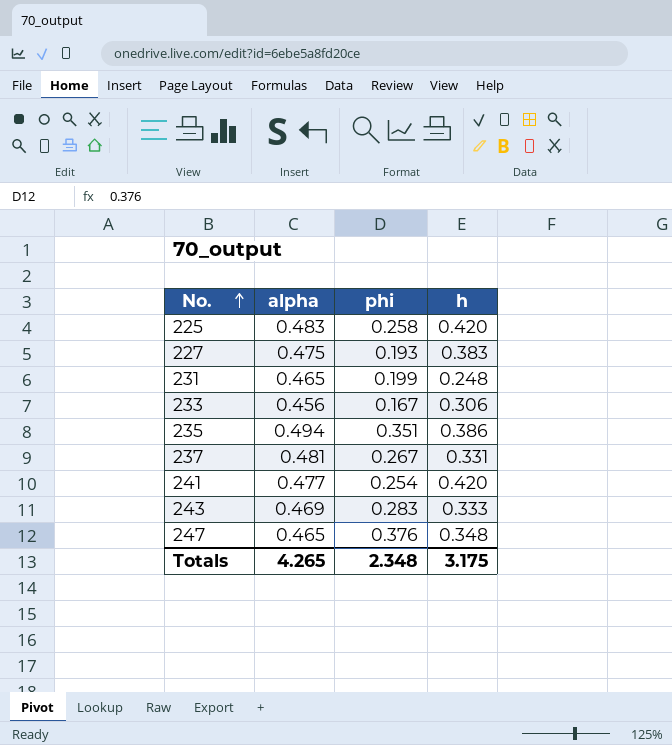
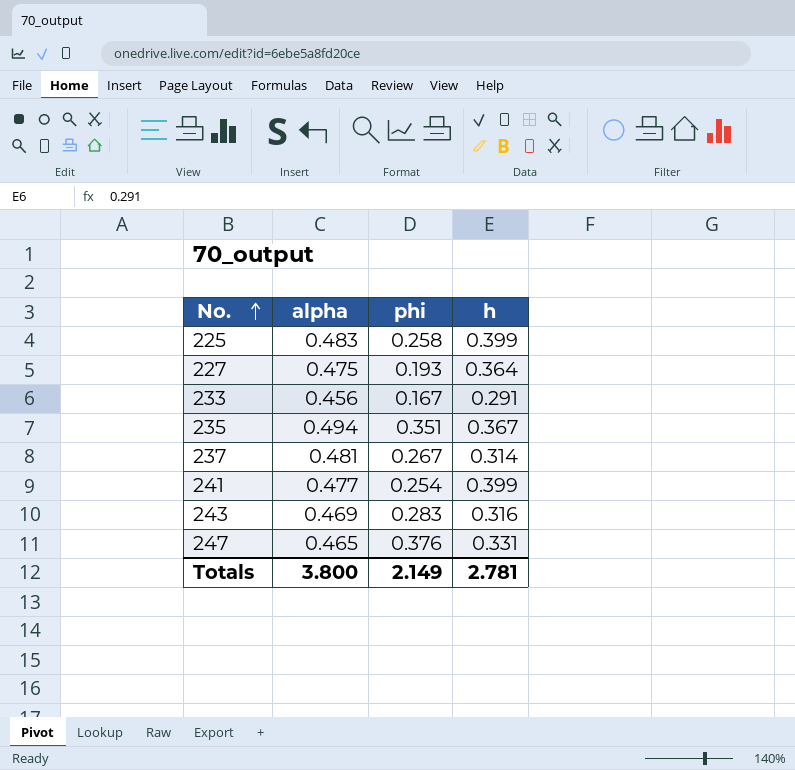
row 231: 0.465 | 0.199 | 0.248 -> none
225 | h: 0.420 -> 0.399
227 | h: 0.383 -> 0.364
233 | h: 0.306 -> 0.291
235 | h: 0.386 -> 0.367
237 | h: 0.331 -> 0.314
241 | h: 0.420 -> 0.399
243 | h: 0.333 -> 0.316
247 | h: 0.348 -> 0.331
Totals | alpha: 4.265 -> 3.800
Totals | phi: 2.348 -> 2.149
Totals | h: 3.175 -> 2.781

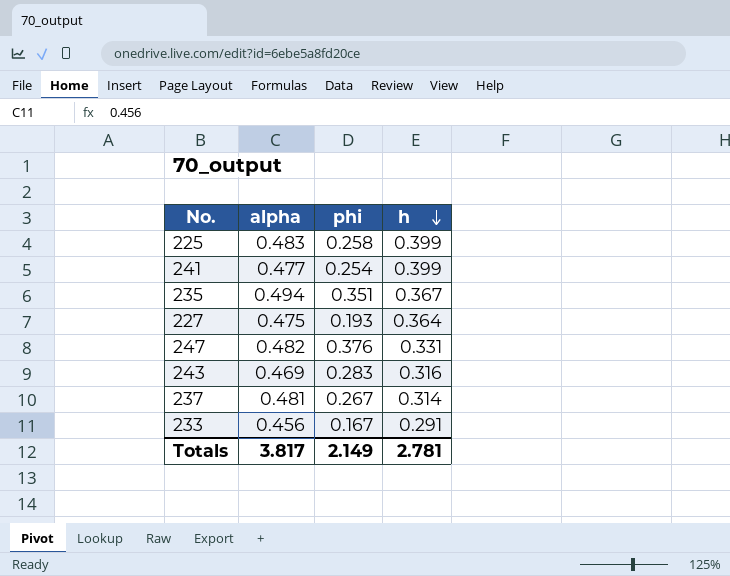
row order: No. ascending -> h descending
247 | alpha: 0.465 -> 0.482
Totals | alpha: 3.800 -> 3.817

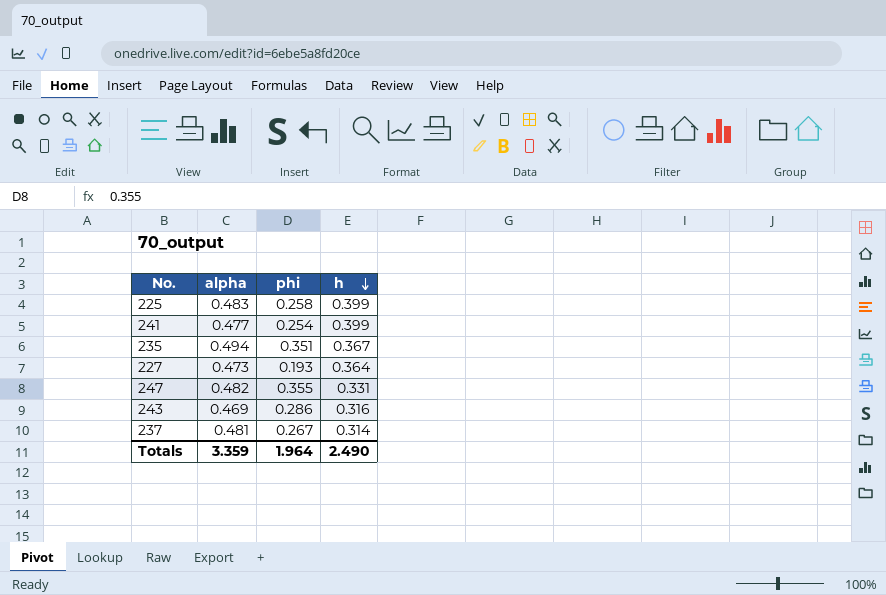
row 233: 0.456 | 0.167 | 0.291 -> none
227 | alpha: 0.475 -> 0.473
247 | phi: 0.376 -> 0.355
243 | phi: 0.283 -> 0.286
Totals | alpha: 3.817 -> 3.359
Totals | phi: 2.149 -> 1.964
Totals | h: 2.781 -> 2.490

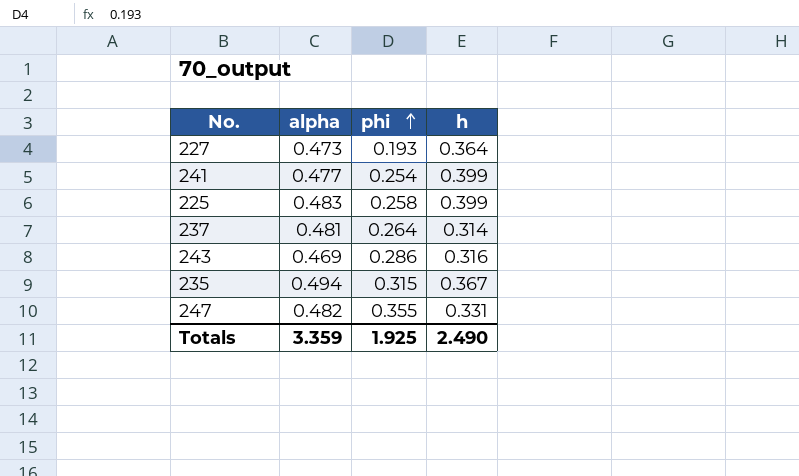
row order: h descending -> phi ascending
237 | phi: 0.267 -> 0.264
235 | phi: 0.351 -> 0.315
Totals | phi: 1.964 -> 1.925

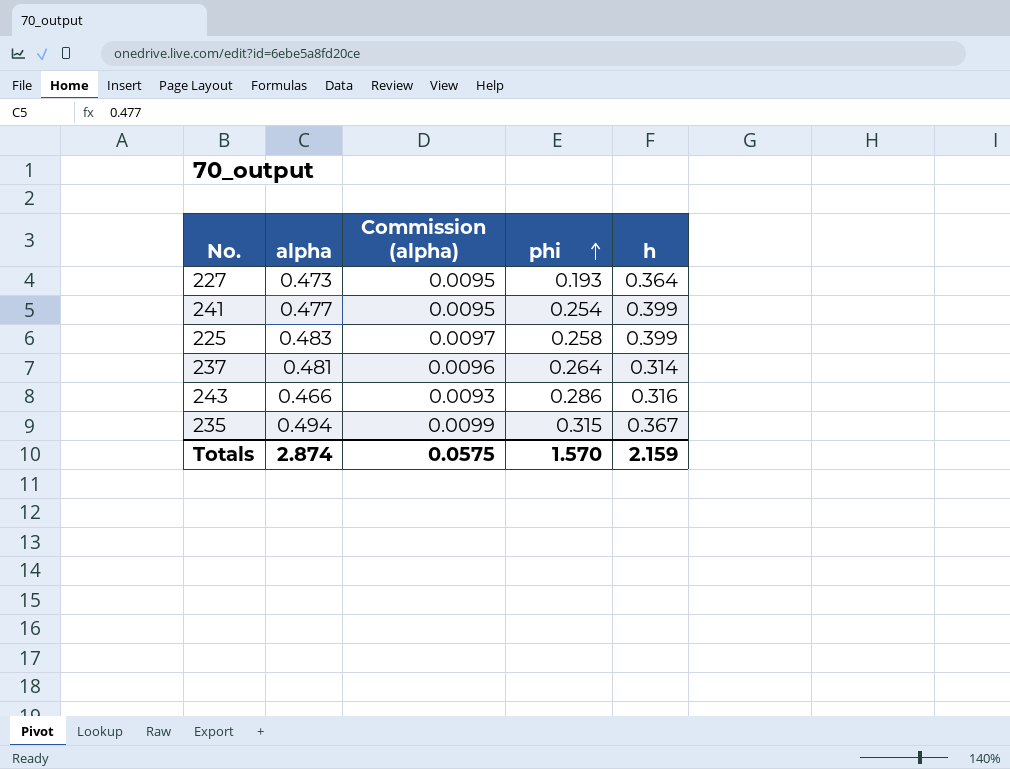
column Commission (alpha) | formula: none -> [alpha] * 0.02
row 247: 0.482 | 0.355 | 0.331 -> none
243 | alpha: 0.469 -> 0.466
Totals | alpha: 3.359 -> 2.874
Totals | phi: 1.925 -> 1.570
Totals | h: 2.490 -> 2.159

